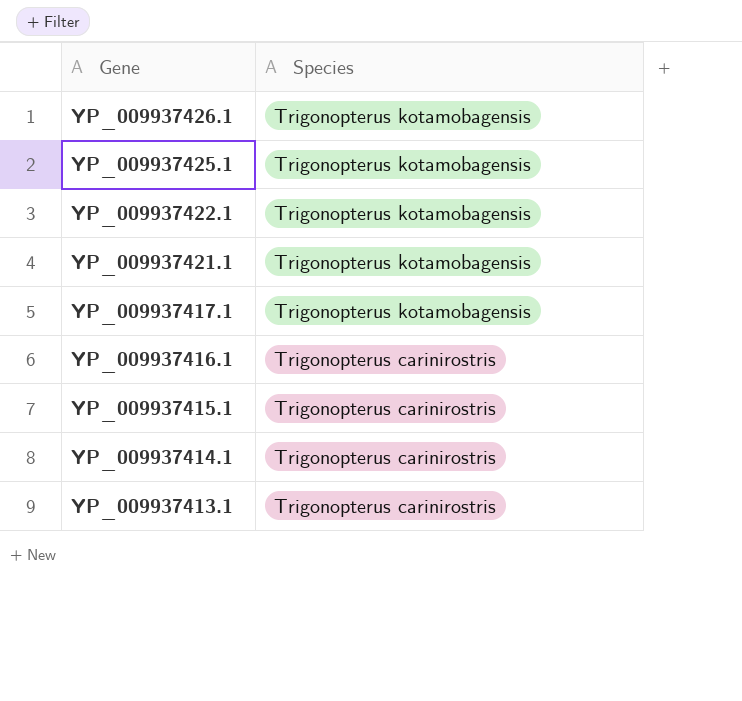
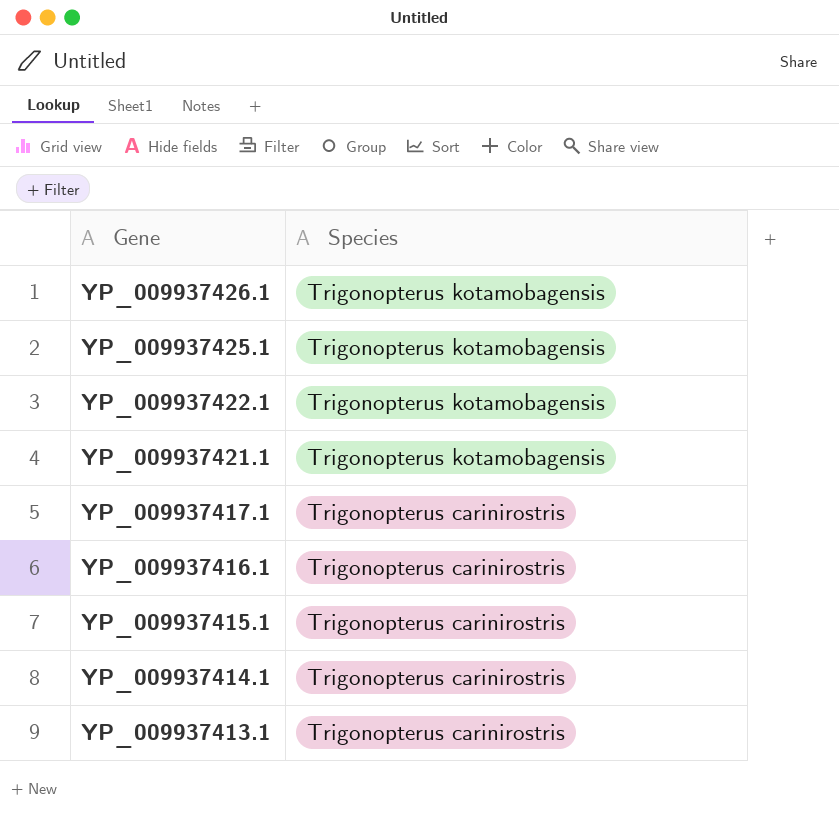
YP_009937417.1 | Species: Trigonopterus kotamobagensis -> Trigonopterus carinirostris

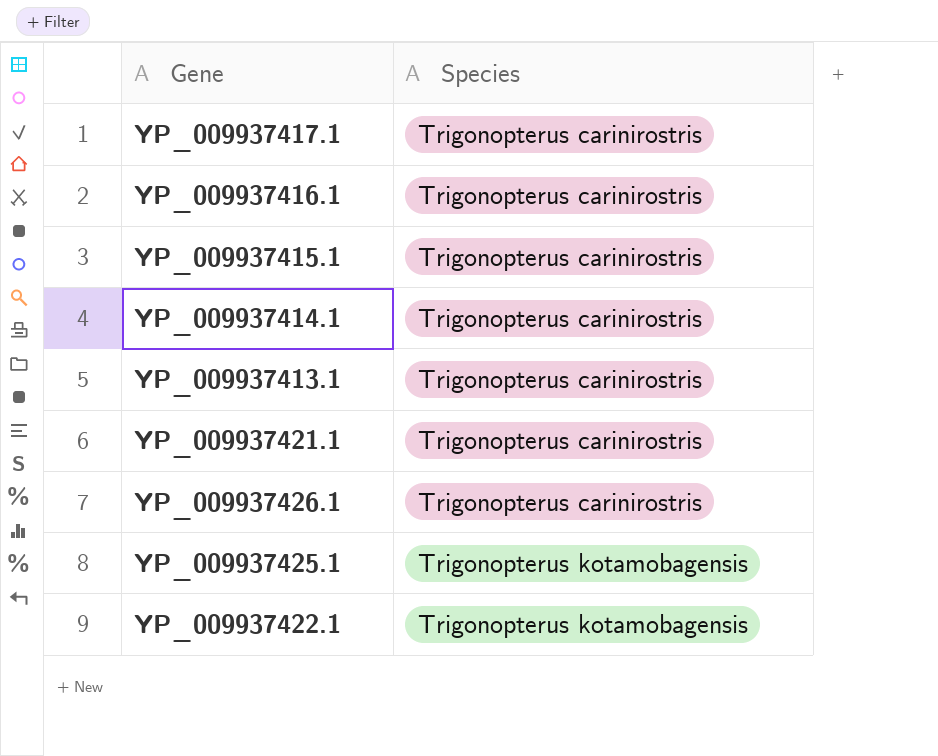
row order: Gene descending -> Species ascending
YP_009937421.1 | Species: Trigonopterus kotamobagensis -> Trigonopterus carinirostris
YP_009937426.1 | Species: Trigonopterus kotamobagensis -> Trigonopterus carinirostris

